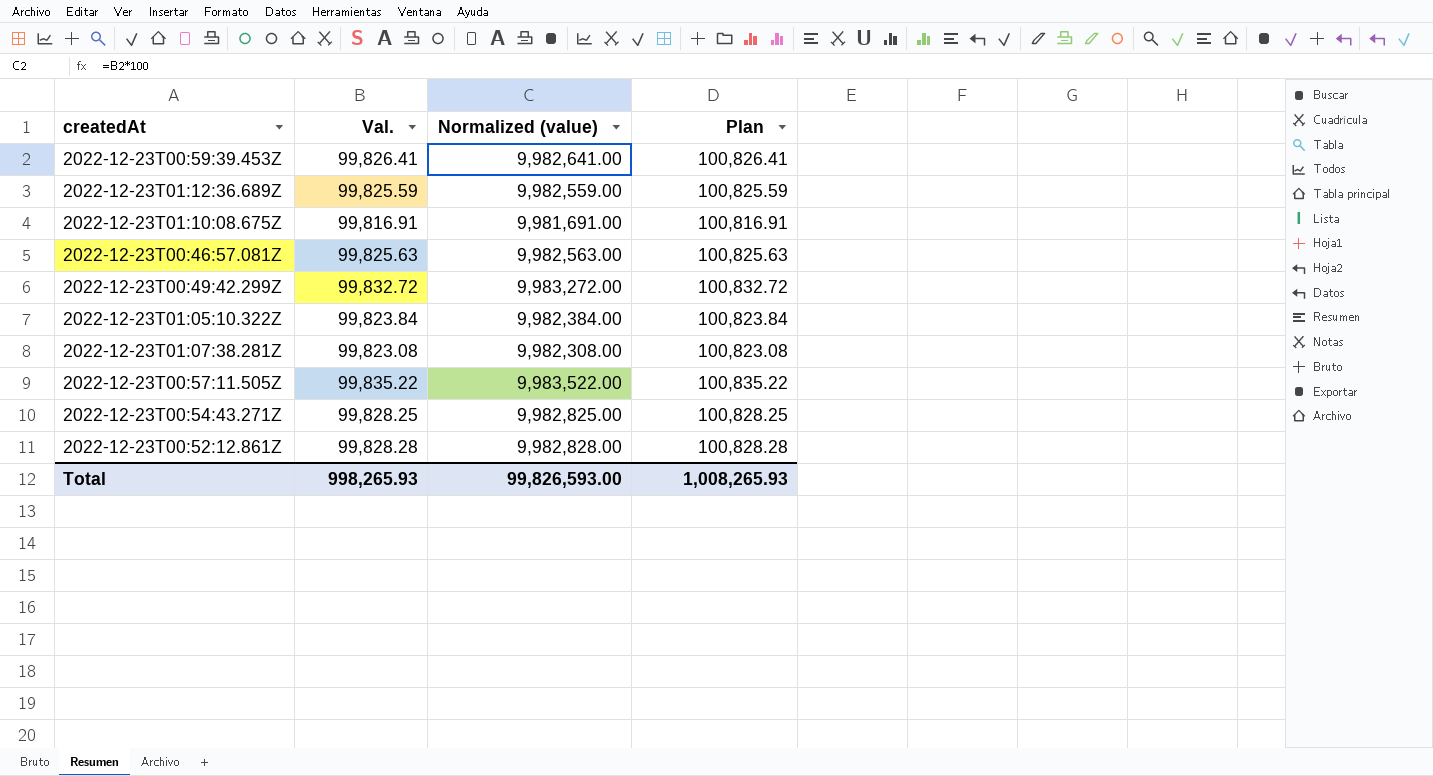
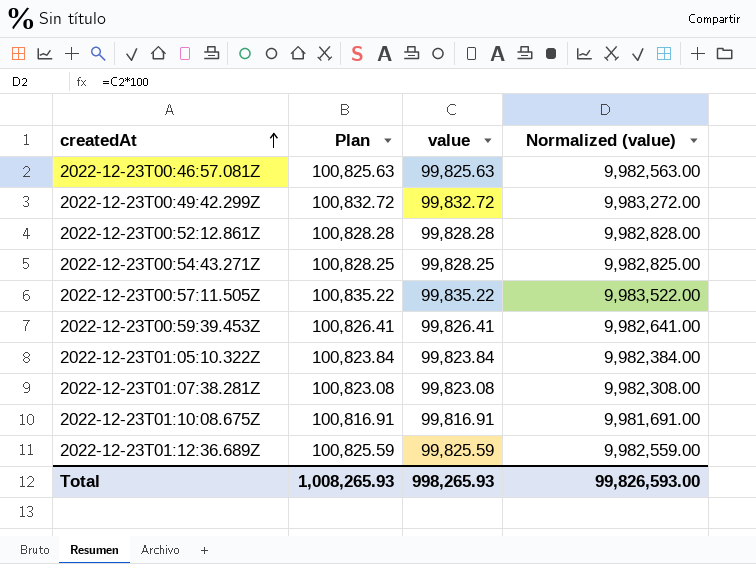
row order: none -> createdAt ascending
column Plan | position: 4 -> 2
column name: Val. -> value

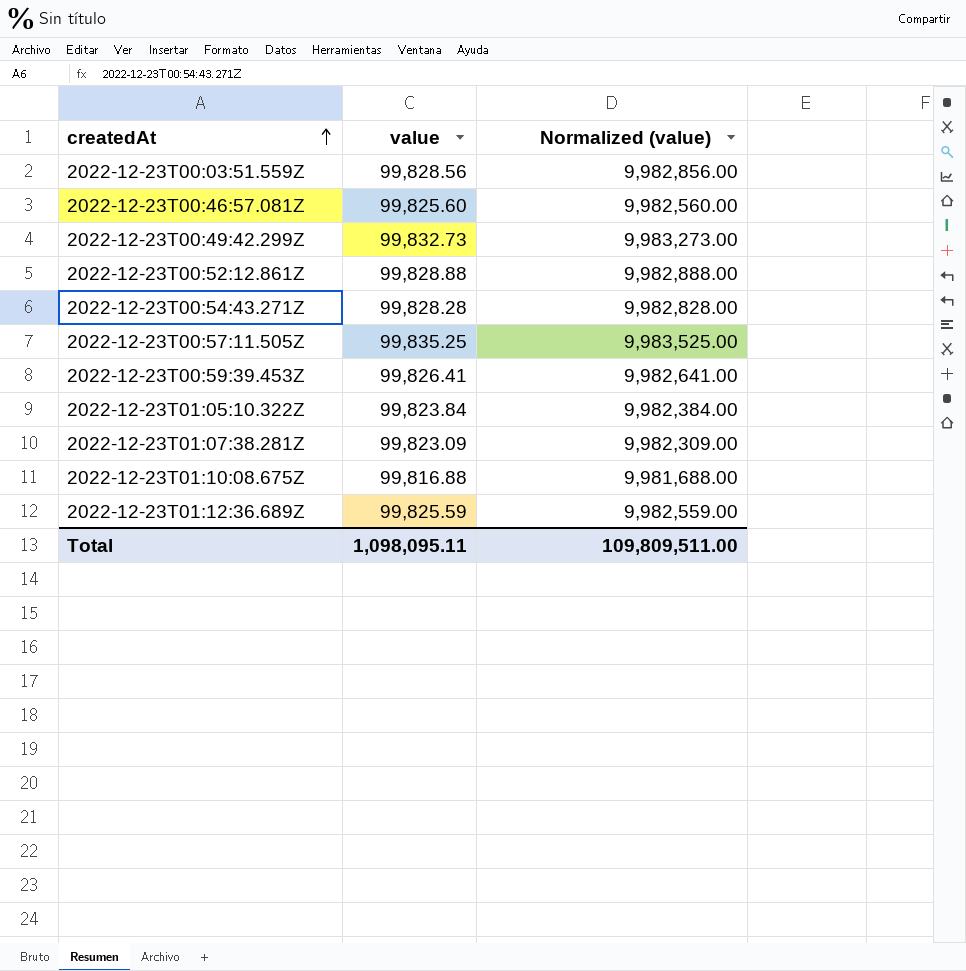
column Plan | formula: [value] + 1000 -> none
row 2022-12-23T00:03:51.559Z: none -> 99,828.56 | 9,982,856.00
2022-12-23T00:46:57.081Z | value: 99,825.63 -> 99,825.60
2022-12-23T00:46:57.081Z | Normalized (value): 9,982,563.00 -> 9,982,560.00
2022-12-23T00:49:42.299Z | value: 99,832.72 -> 99,832.73
2022-12-23T00:49:42.299Z | Normalized (value): 9,983,272.00 -> 9,983,273.00
2022-12-23T00:52:12.861Z | value: 99,828.28 -> 99,828.88
2022-12-23T00:52:12.861Z | Normalized (value): 9,982,828.00 -> 9,982,888.00
2022-12-23T00:54:43.271Z | value: 99,828.25 -> 99,828.28
2022-12-23T00:54:43.271Z | Normalized (value): 9,982,825.00 -> 9,982,828.00
2022-12-23T00:57:11.505Z | value: 99,835.22 -> 99,835.25
2022-12-23T00:57:11.505Z | Normalized (value): 9,983,522.00 -> 9,983,525.00
2022-12-23T01:07:38.281Z | value: 99,823.08 -> 99,823.09
2022-12-23T01:07:38.281Z | Normalized (value): 9,982,308.00 -> 9,982,309.00
2022-12-23T01:10:08.675Z | value: 99,816.91 -> 99,816.88
2022-12-23T01:10:08.675Z | Normalized (value): 9,981,691.00 -> 9,981,688.00
Total | value: 998,265.93 -> 1,098,095.11
Total | Normalized (value): 99,826,593.00 -> 109,809,511.00

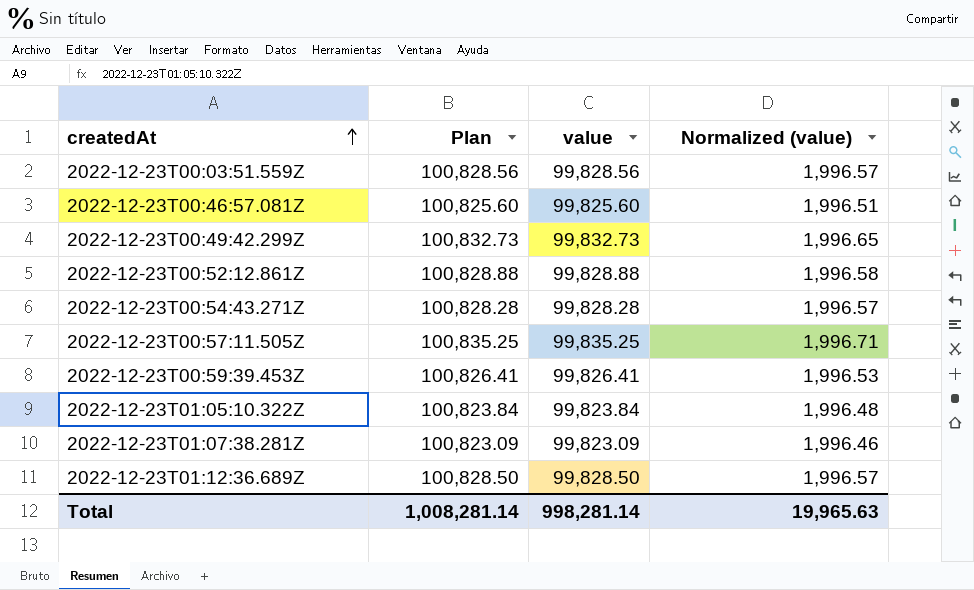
column Plan | formula: none -> [value] + 1000
column Normalized (value) | formula: [value] * 100 -> [value] * 0.02
row 2022-12-23T01:10:08.675Z: 99,816.88 | 9,981,688.00 -> none
2022-12-23T01:12:36.689Z | value: 99,825.59 -> 99,828.50
Total | value: 1,098,095.11 -> 998,281.14
Total | Normalized (value): 109,809,511.00 -> 19,965.63

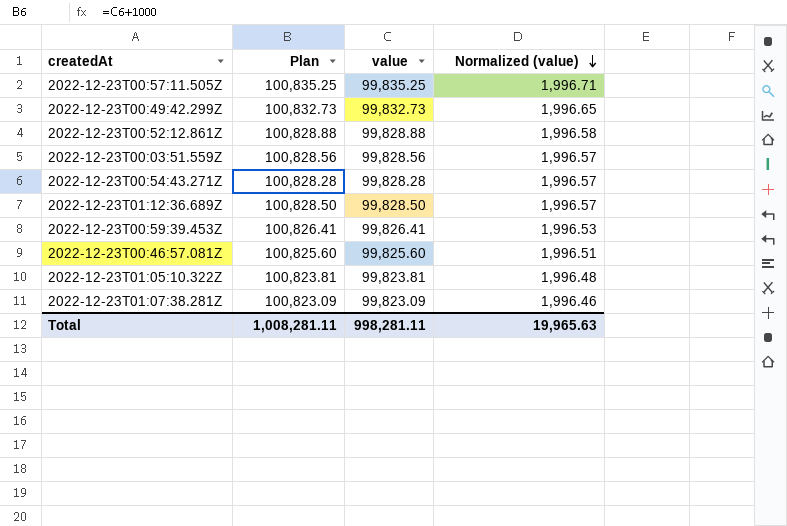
row order: createdAt ascending -> Normalized (value) descending
2022-12-23T01:05:10.322Z | Plan: 100,823.84 -> 100,823.81
2022-12-23T01:05:10.322Z | value: 99,823.84 -> 99,823.81
Total | Plan: 1,008,281.14 -> 1,008,281.11
Total | value: 998,281.14 -> 998,281.11

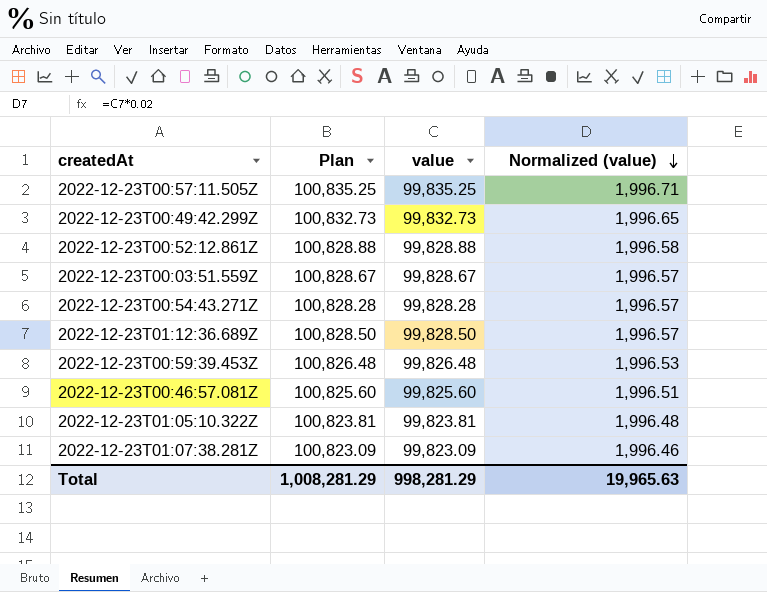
2022-12-23T00:03:51.559Z | Plan: 100,828.56 -> 100,828.67
2022-12-23T00:03:51.559Z | value: 99,828.56 -> 99,828.67
2022-12-23T00:59:39.453Z | Plan: 100,826.41 -> 100,826.48
2022-12-23T00:59:39.453Z | value: 99,826.41 -> 99,826.48
Total | Plan: 1,008,281.11 -> 1,008,281.29
Total | value: 998,281.11 -> 998,281.29

